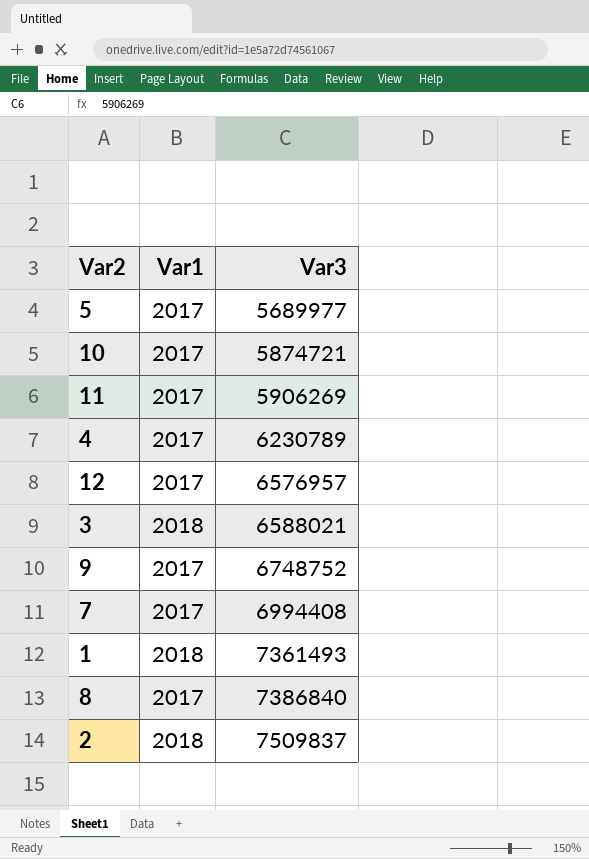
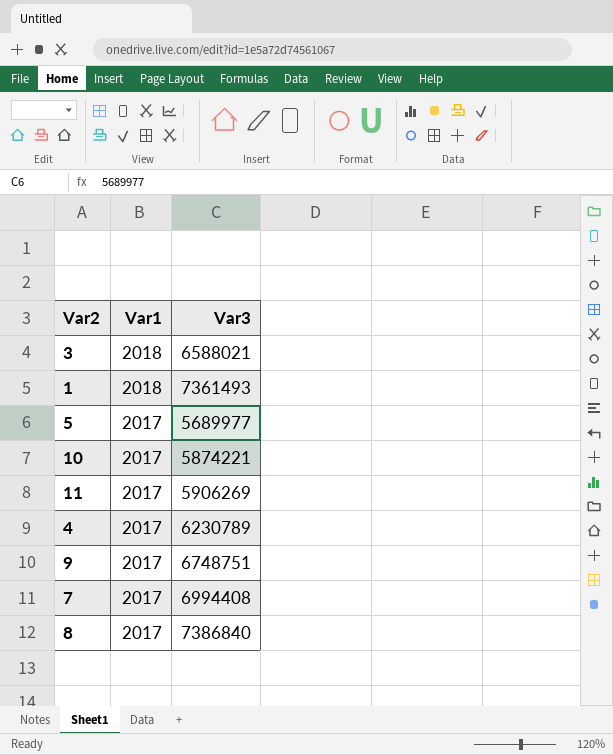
row order: Var3 ascending -> Var1 descending
row 12: 2017 | 6576957 -> none
row 2: 2018 | 7509837 -> none
10 | Var3: 5874721 -> 5874221
9 | Var3: 6748752 -> 6748751

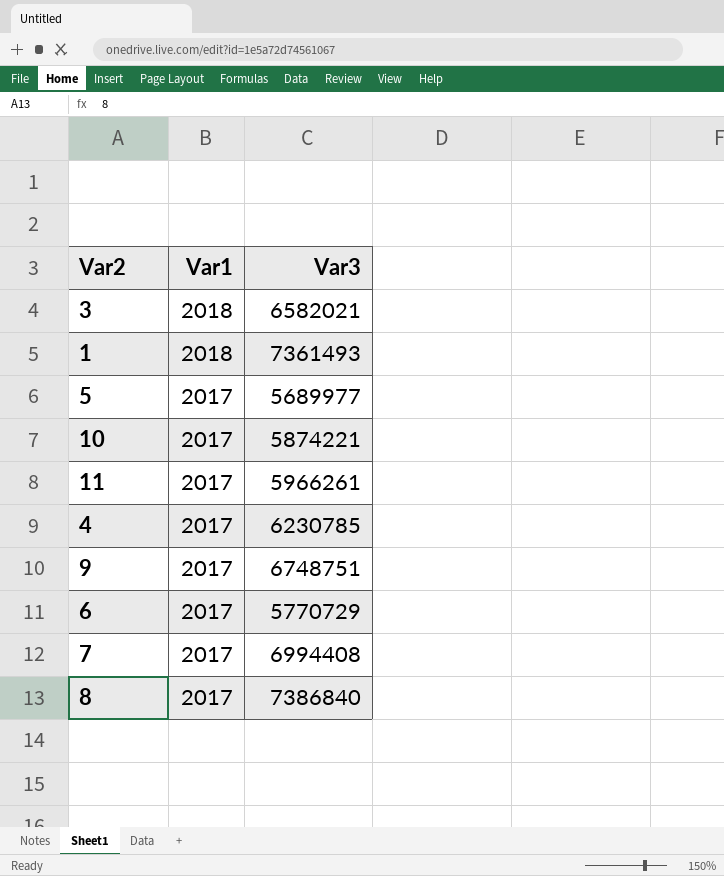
3 | Var3: 6588021 -> 6582021
11 | Var3: 5906269 -> 5966261
4 | Var3: 6230789 -> 6230785
row 6: none -> 2017 | 5770729

